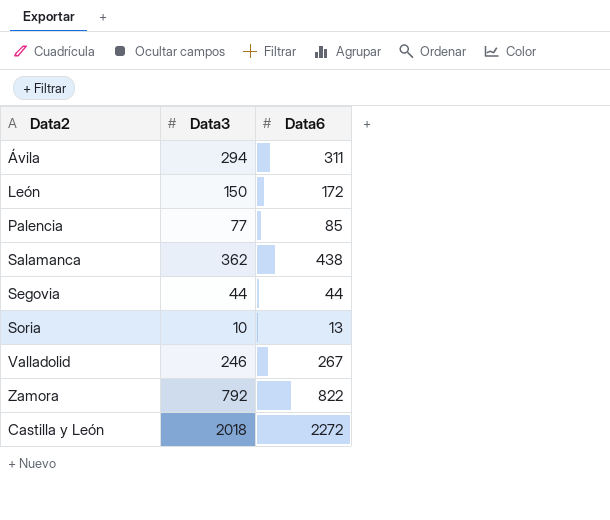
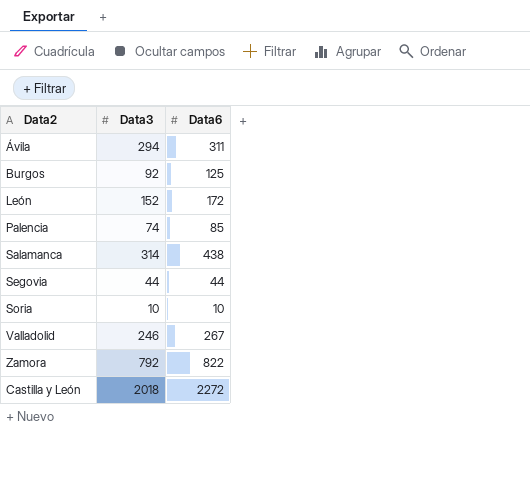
row Burgos: none -> 92 | 125
León | Data3: 150 -> 152
Palencia | Data3: 77 -> 74
Salamanca | Data3: 362 -> 314
Soria | Data6: 13 -> 10

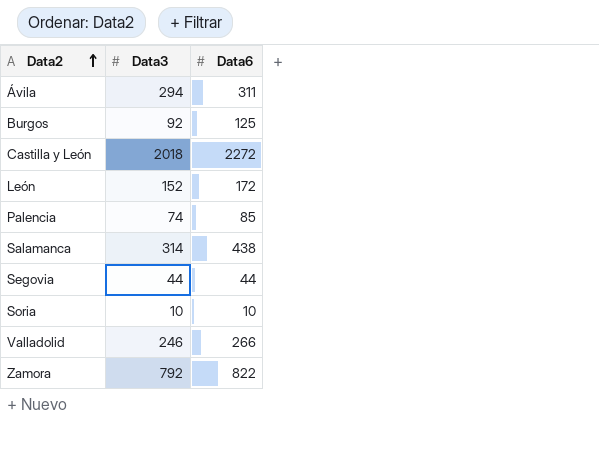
row order: none -> Data2 ascending
Valladolid | Data6: 267 -> 266

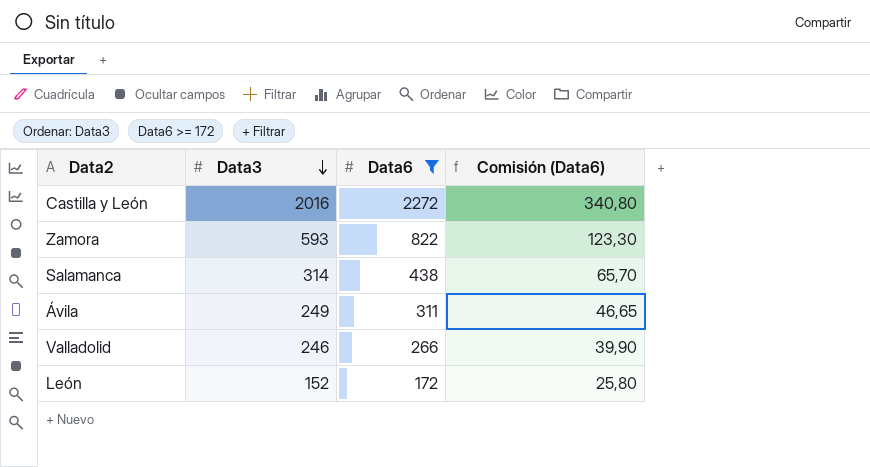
filter: none -> Data6 >= 172
row order: Data2 ascending -> Data3 descending
column Comisión (Data6) | formula: none -> [Data6] * 0,15
Castilla y León | Data3: 2018 -> 2016
Zamora | Data3: 792 -> 593
Ávila | Data3: 294 -> 249

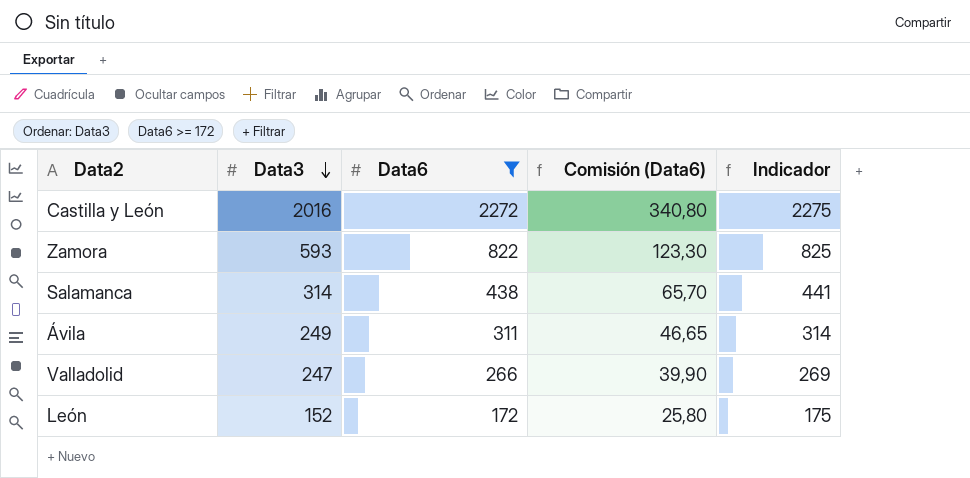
column Indicador | formula: none -> [Data6] + 3
Valladolid | Data3: 246 -> 247

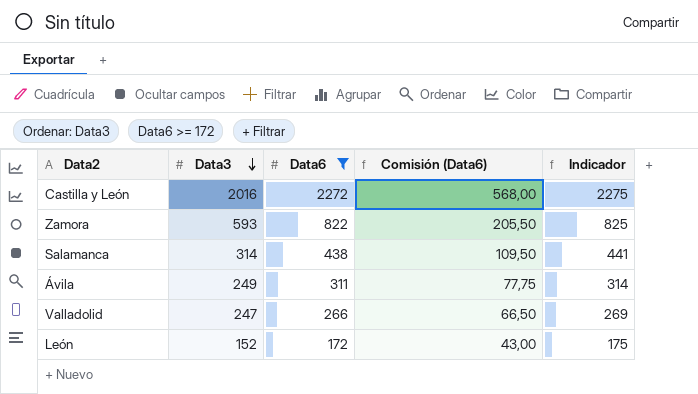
column Comisión (Data6) | formula: [Data6] * 0,15 -> [Data6] * 0,25

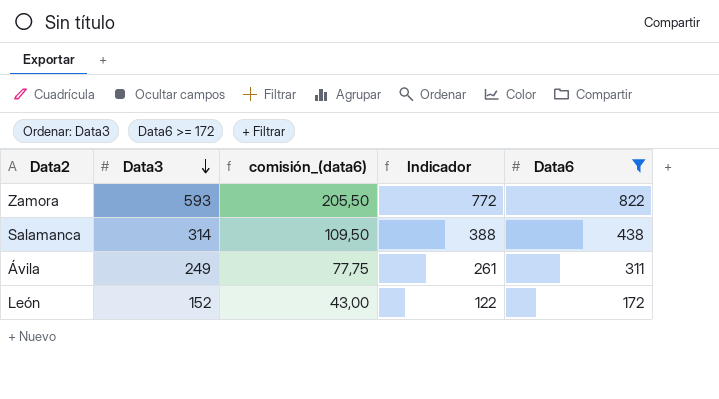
column name: Comisión (Data6) -> comisión_(data6)
column Indicador | formula: [Data6] + 3 -> [Data6] - 50
column Data6 | position: 3 -> 5
row Castilla y León: 2016 | 2272 | 568,00 | 2275 -> none
row Valladolid: 247 | 266 | 66,50 | 269 -> none

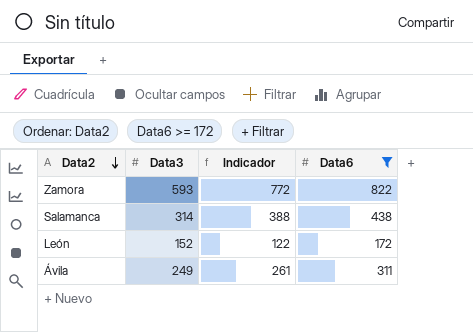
row order: Data3 descending -> Data2 descending
column comisión_(data6) | formula: [Data6] * 0,25 -> none

